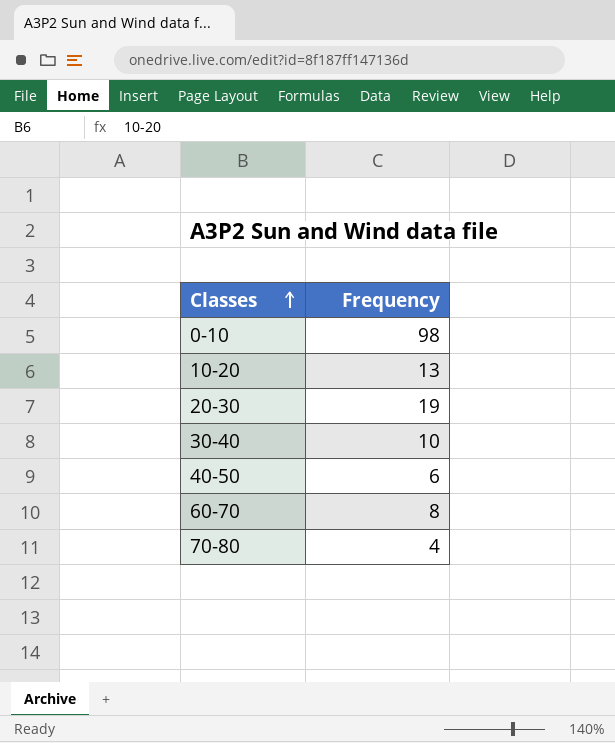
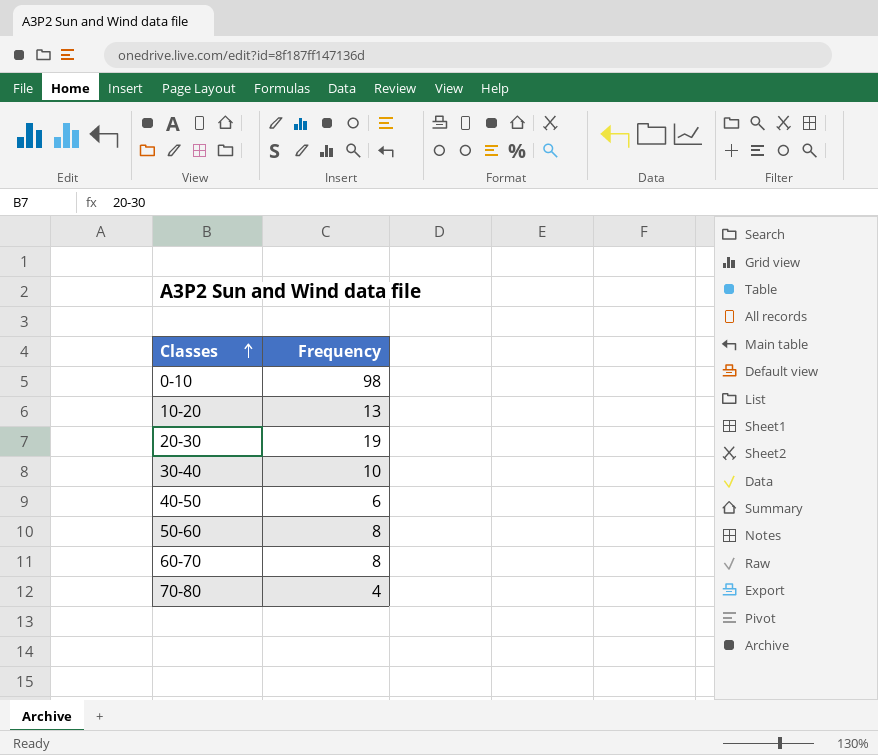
row 50-60: none -> 8

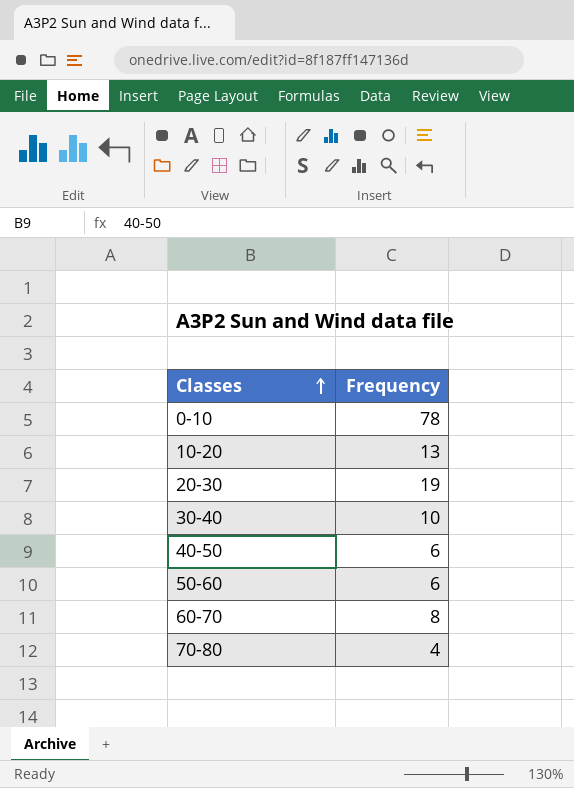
0-10 | Frequency: 98 -> 78
50-60 | Frequency: 8 -> 6

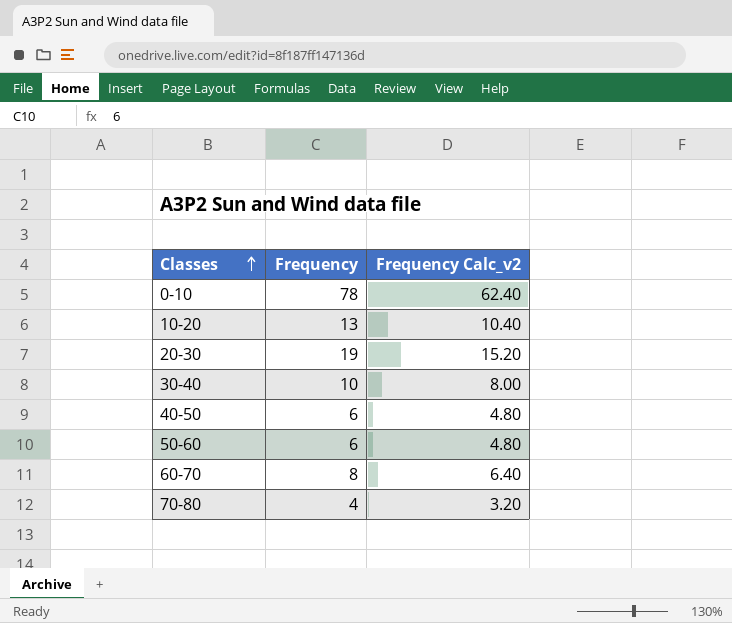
column Frequency Calc_v2 | formula: none -> [Frequency] * 0.8

